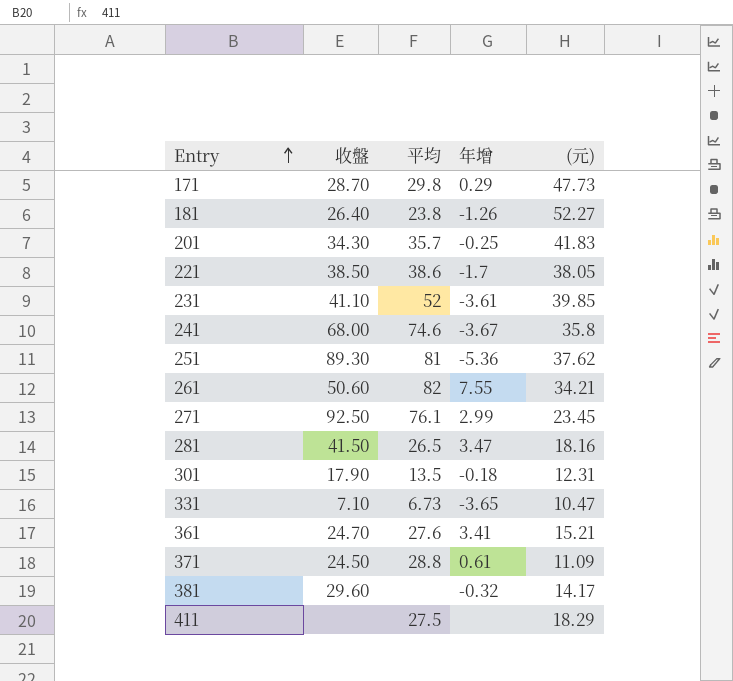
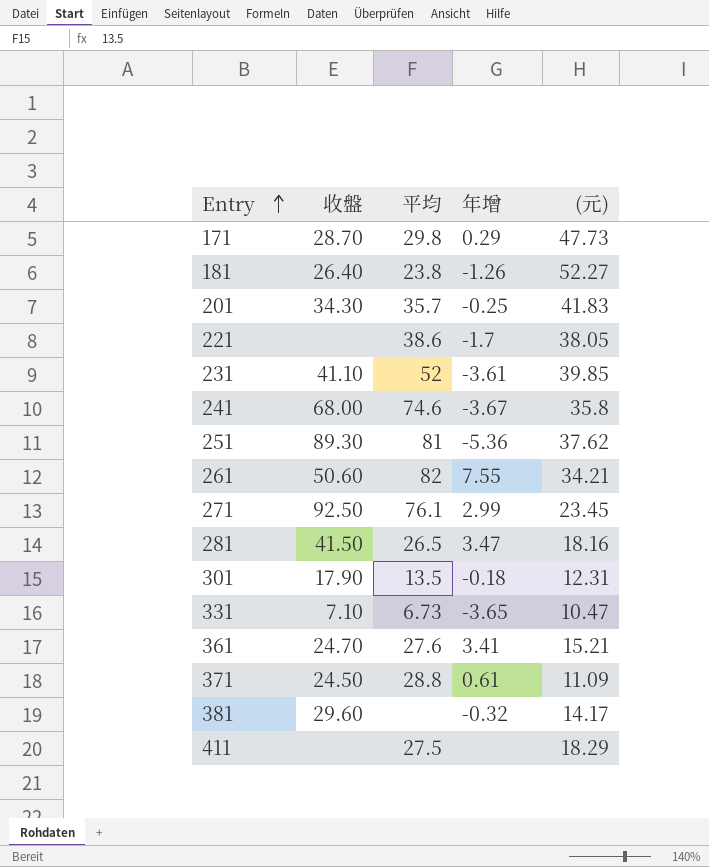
221 | 收盤: 38.50 -> none

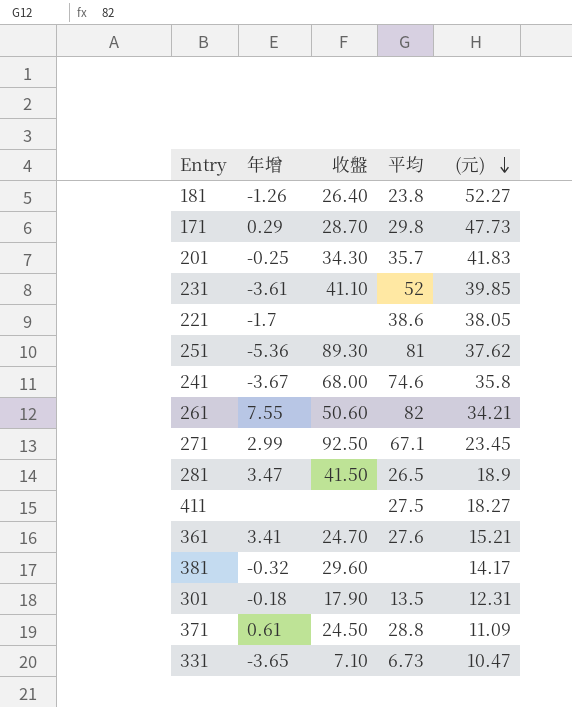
row order: Entry ascending -> (元) descending
column 年增 | position: 4 -> 2
271 | 平均: 76.1 -> 67.1
281 | (元): 18.16 -> 18.9
411 | (元): 18.29 -> 18.27

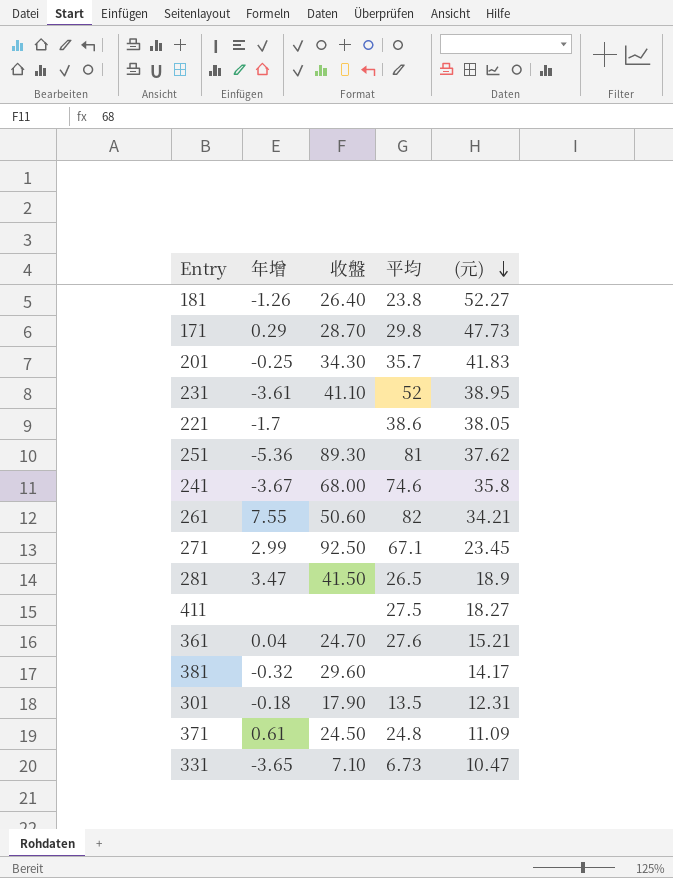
231 | (元): 39.85 -> 38.95
361 | 年增: 3.41 -> 0.04
371 | 平均: 28.8 -> 24.8

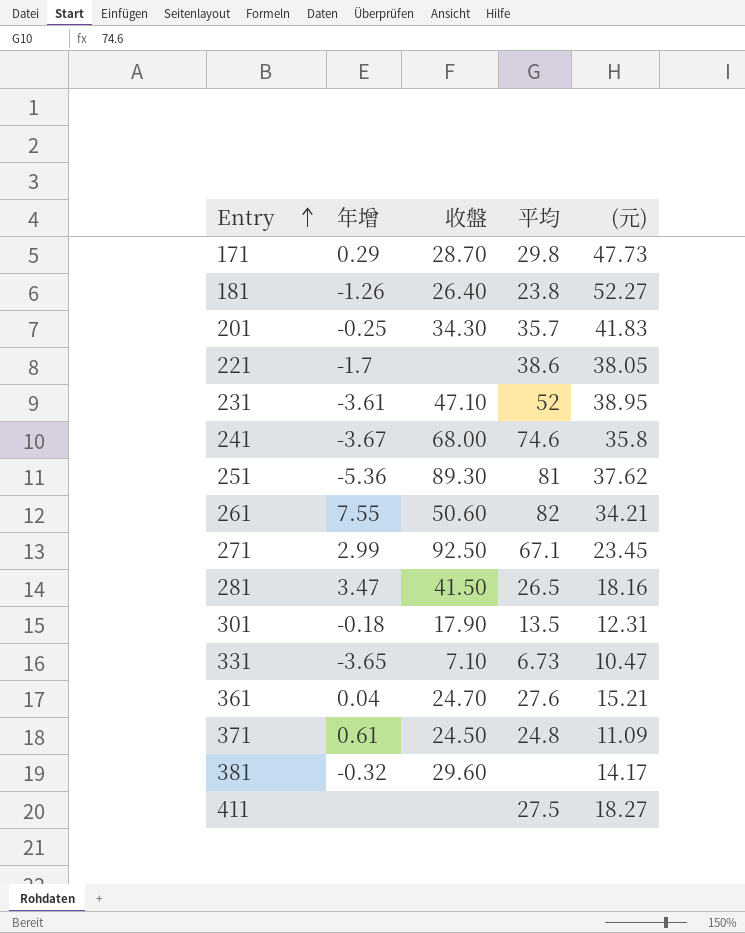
row order: (元) descending -> Entry ascending
231 | 收盤: 41.10 -> 47.10
281 | (元): 18.9 -> 18.16

